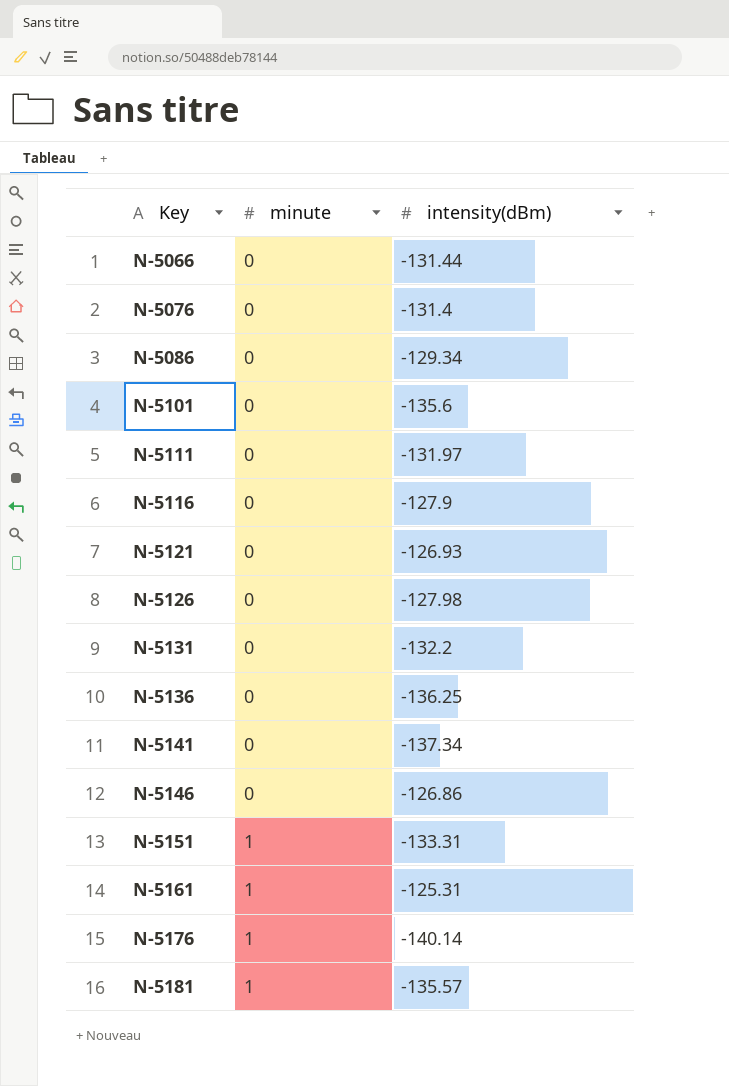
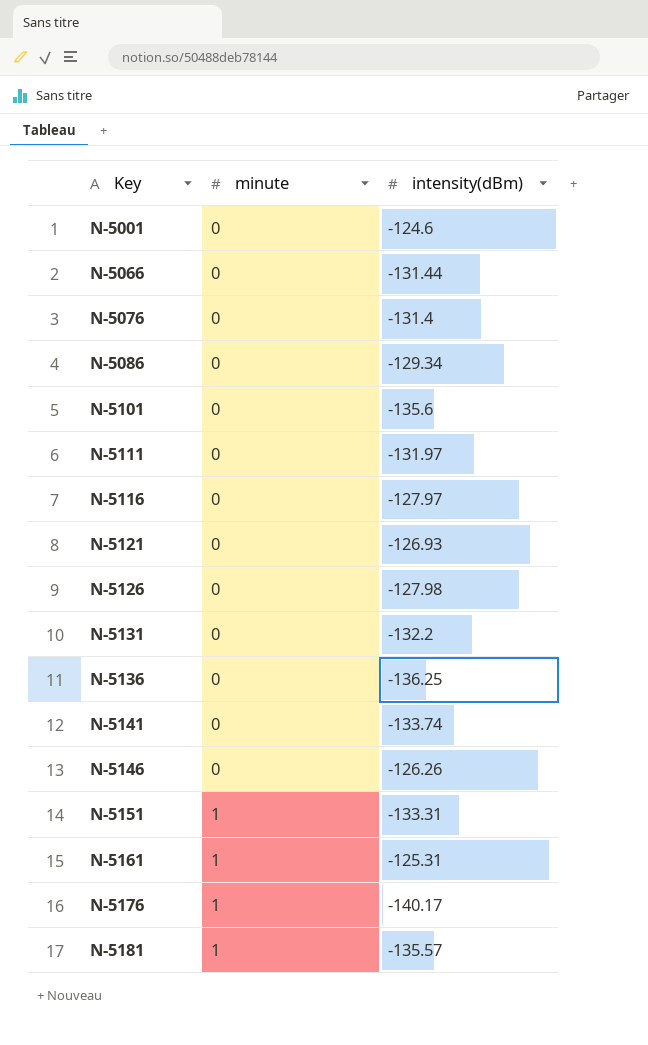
row N-5001: none -> 0 | -124.6
N-5116 | intensity(dBm): -127.9 -> -127.97
N-5141 | intensity(dBm): -137.34 -> -133.74
N-5146 | intensity(dBm): -126.86 -> -126.26
N-5176 | intensity(dBm): -140.14 -> -140.17

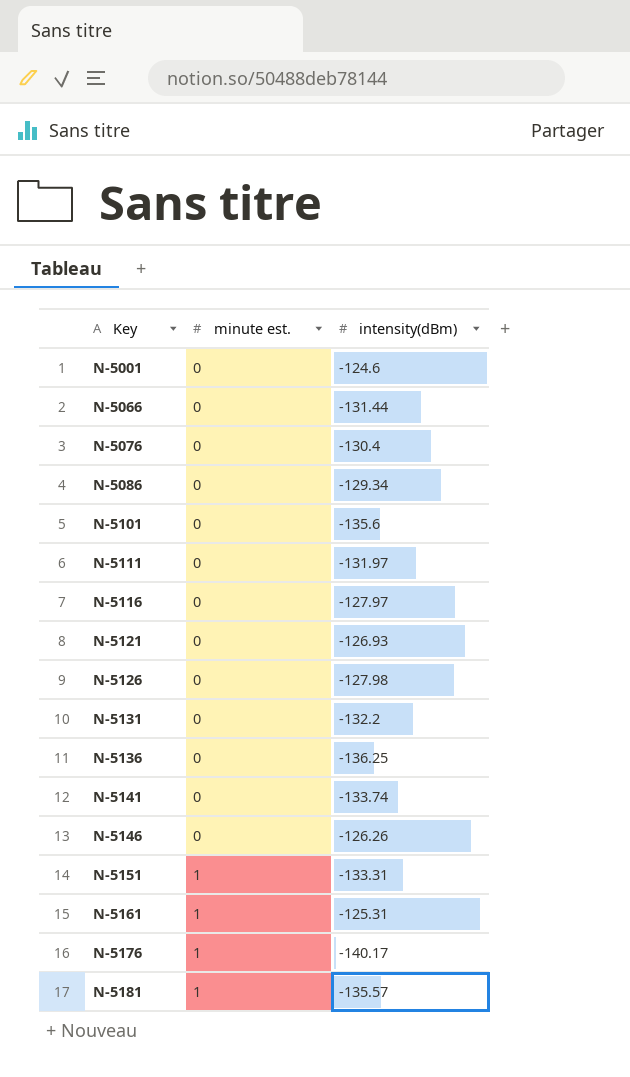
column name: minute -> minute est.
N-5076 | intensity(dBm): -131.4 -> -130.4

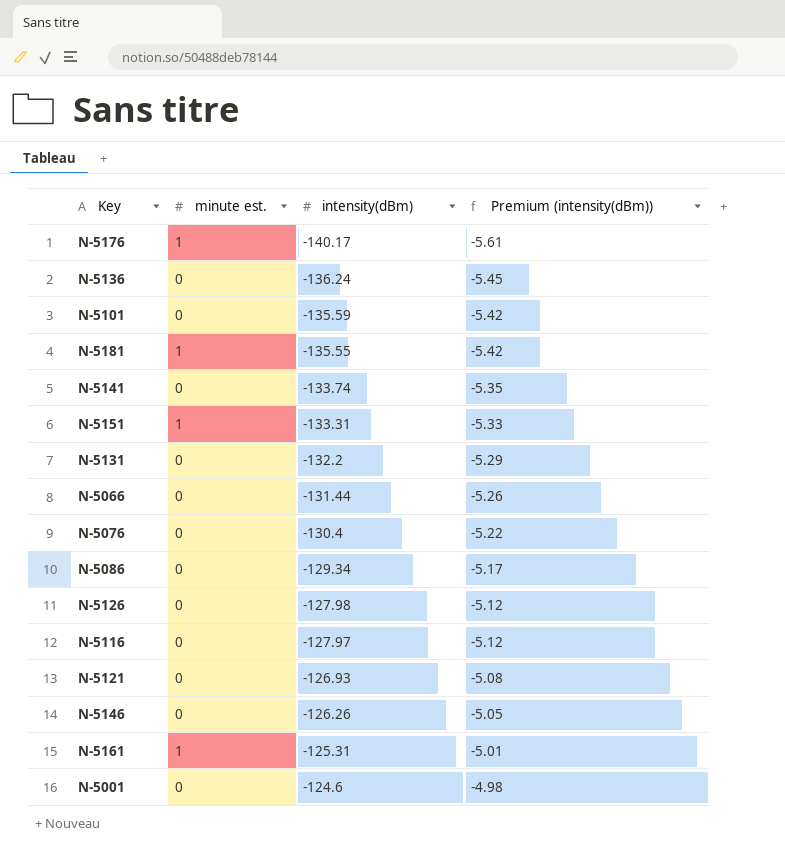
row order: Key ascending -> intensity(dBm) ascending
column Premium (intensity(dBm)) | formula: none -> [intensity(dBm)] * 0.04
row N-5111: 0 | -131.97 -> none
N-5136 | intensity(dBm): -136.25 -> -136.24
N-5101 | intensity(dBm): -135.6 -> -135.59
N-5181 | intensity(dBm): -135.57 -> -135.55

